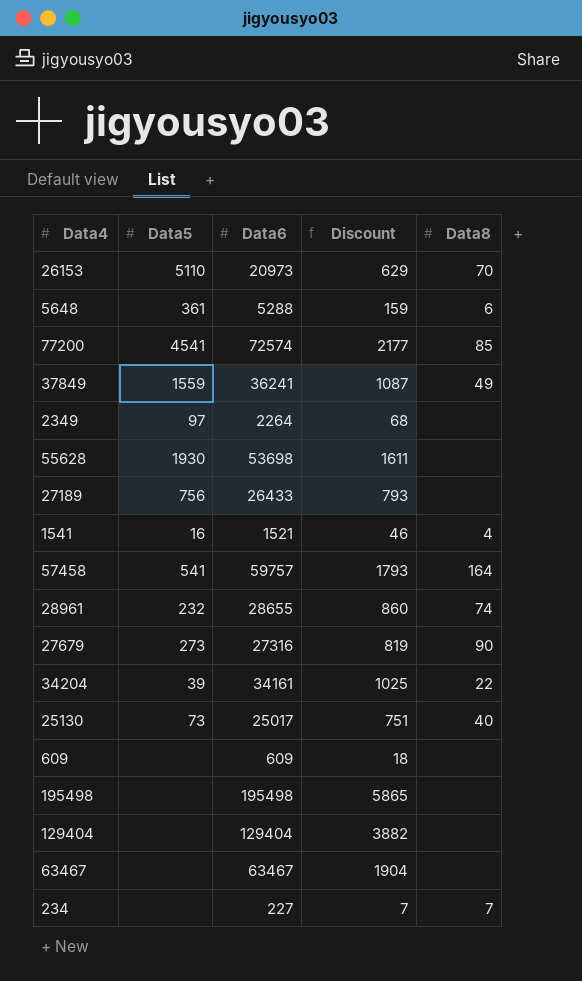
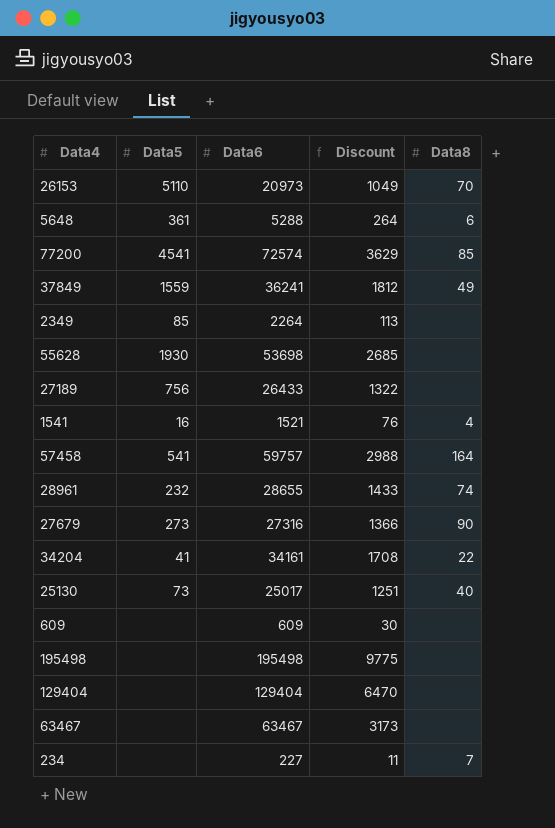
column Discount | formula: [Data6] * 0.03 -> [Data6] * 0.05
2349 | Data5: 97 -> 85
34204 | Data5: 39 -> 41

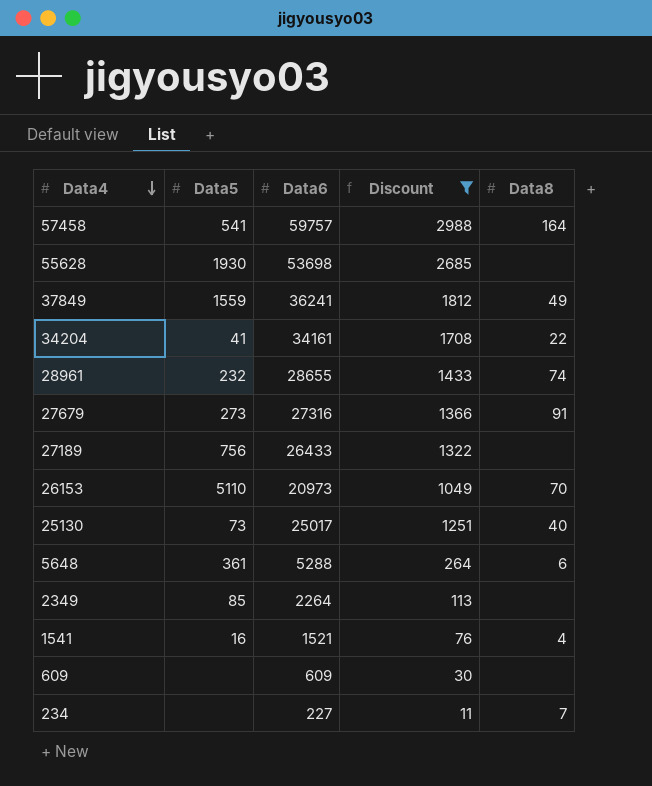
filter: none -> Discount <= 2988
row order: none -> Data4 descending
27679 | Data8: 90 -> 91

